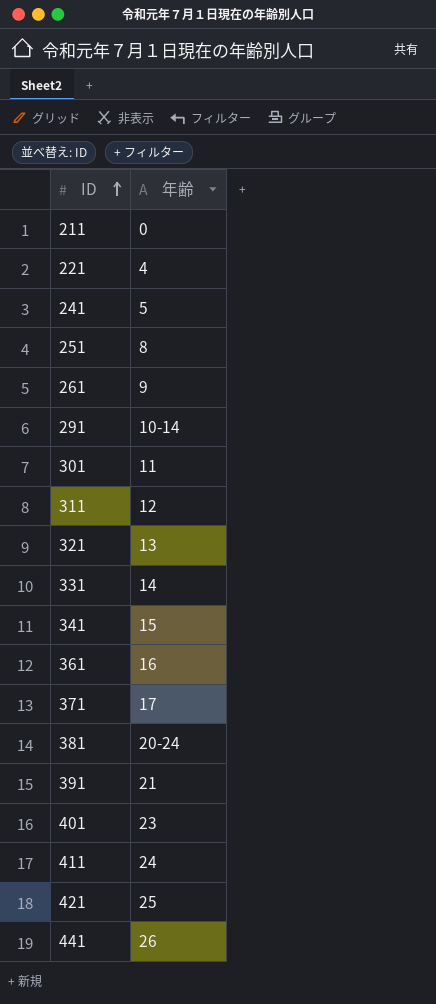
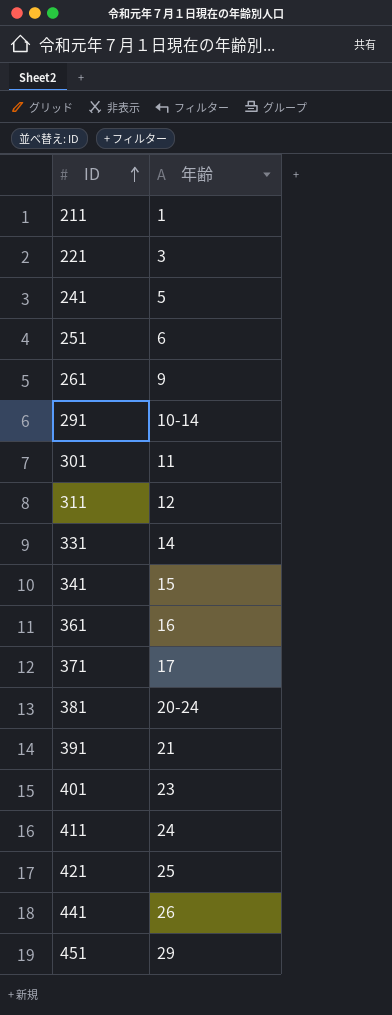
row 321: 13 -> none
211 | 年齢: 0 -> 1
221 | 年齢: 4 -> 3
251 | 年齢: 8 -> 6
row 451: none -> 29

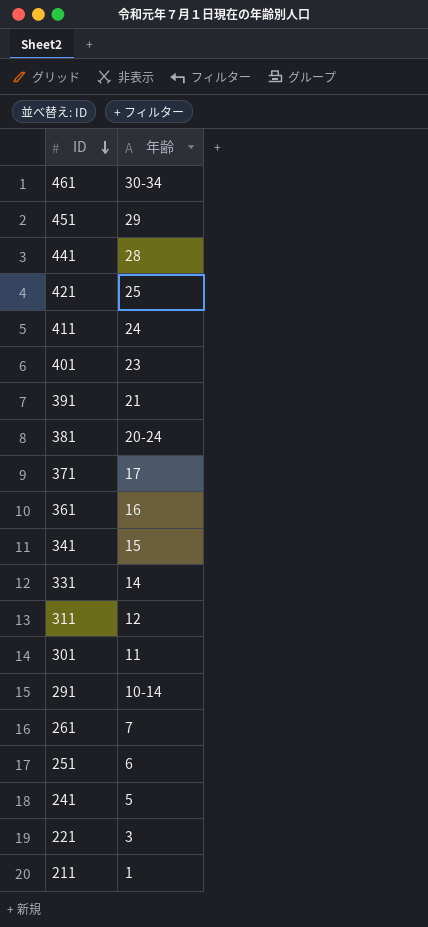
row order: ID ascending -> ID descending
row 461: none -> 30-34
441 | 年齢: 26 -> 28
261 | 年齢: 9 -> 7

